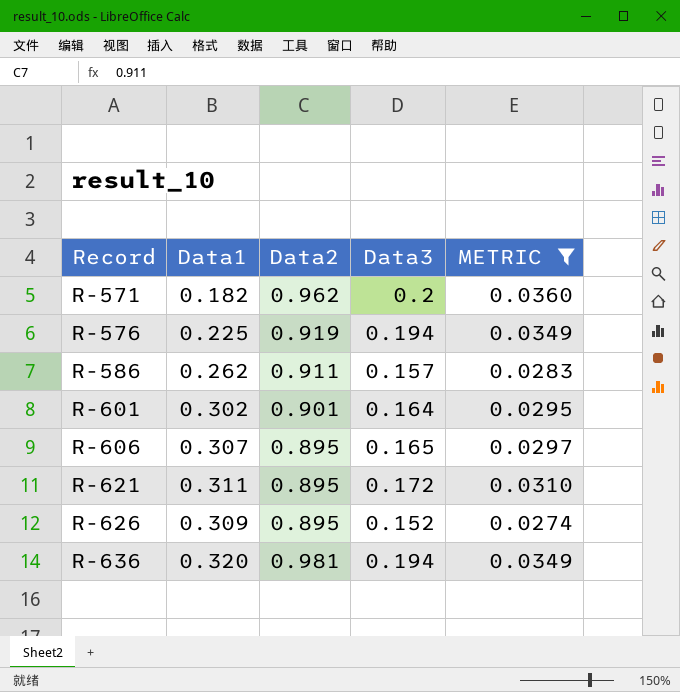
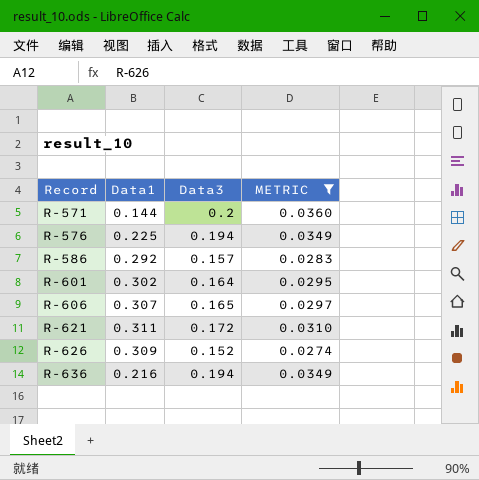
column Data2 | position: 3 -> none
R-571 | Data1: 0.182 -> 0.144
R-586 | Data1: 0.262 -> 0.292
R-636 | Data1: 0.320 -> 0.216

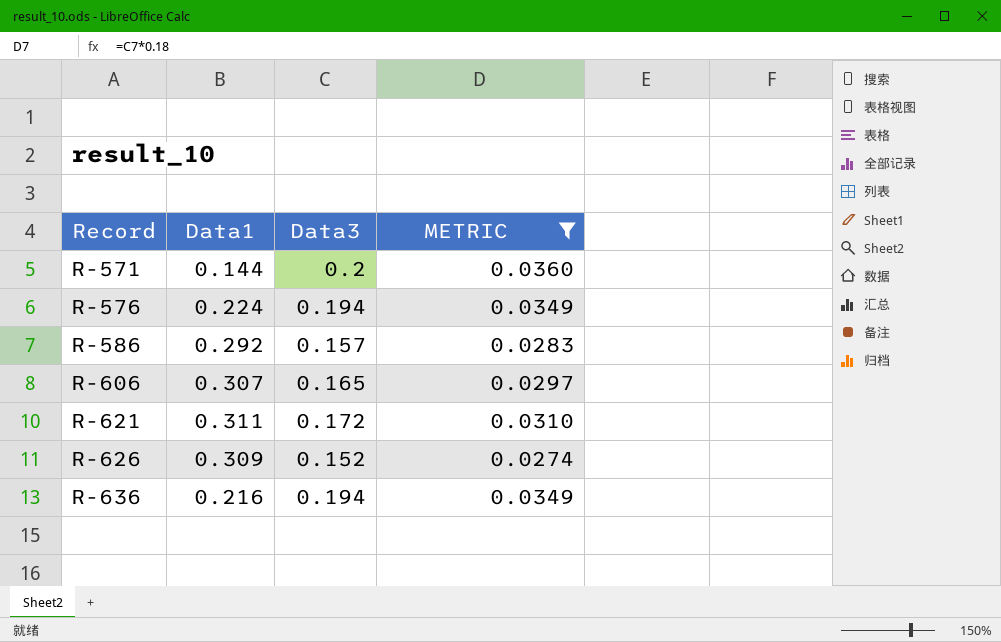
row R-601: 0.302 | 0.164 | 0.0295 -> none
R-576 | Data1: 0.225 -> 0.224

